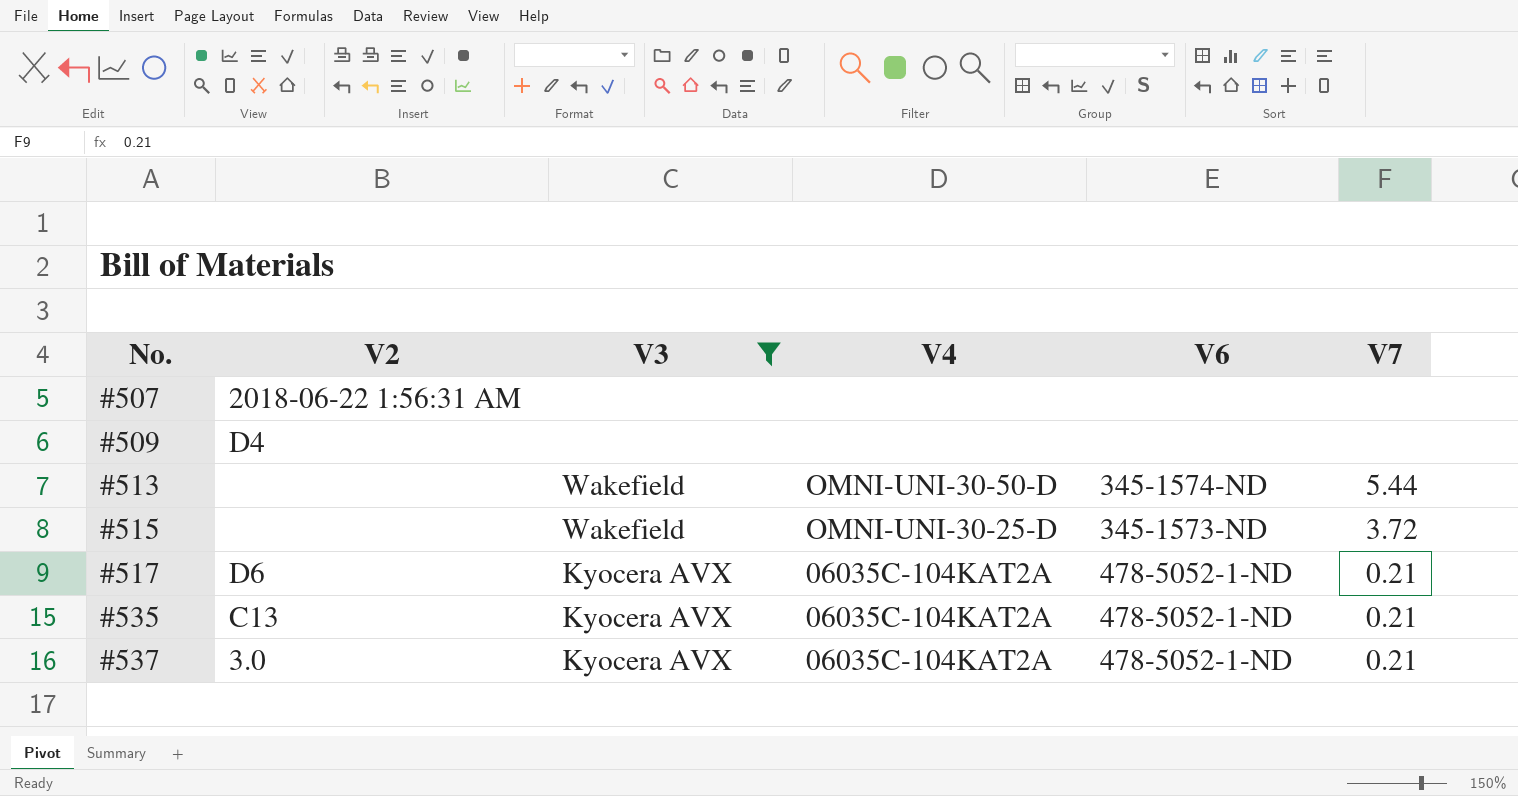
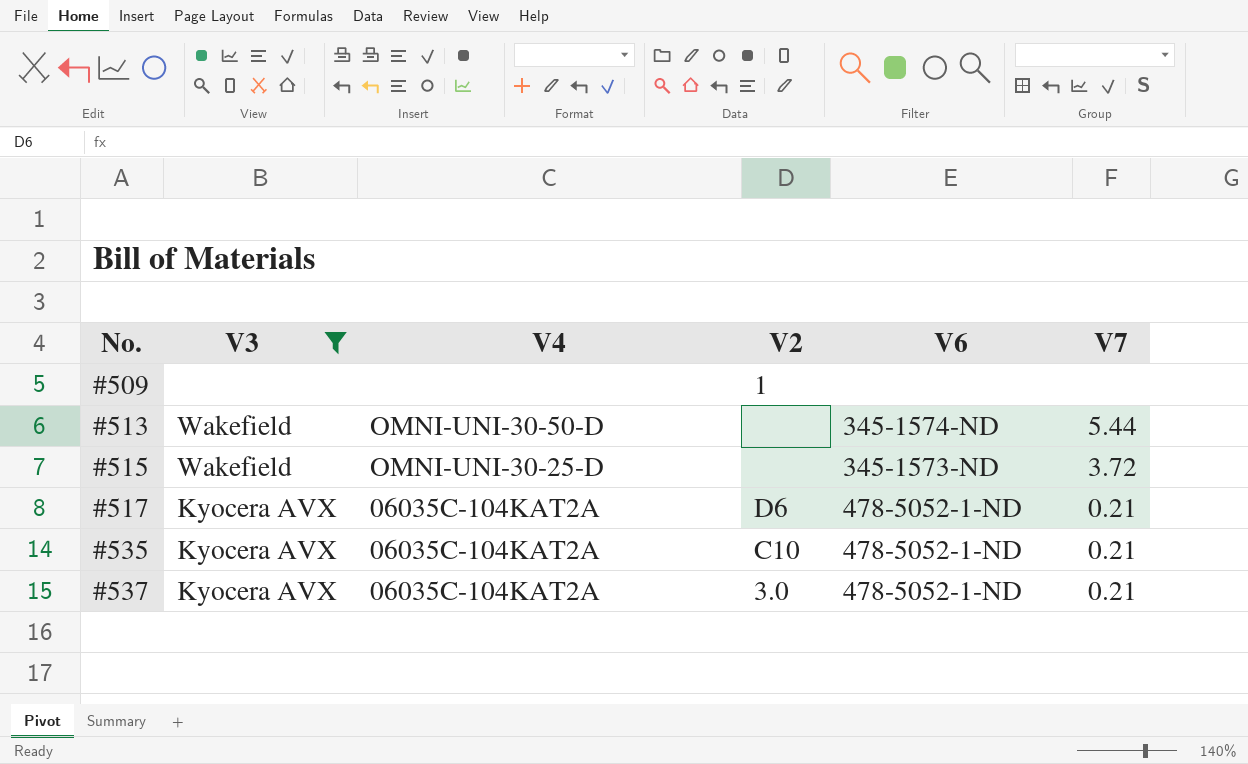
column V2 | position: 2 -> 4
row #507: 2018-06-22 1:56:31 AM | none | none | none | none -> none
#509 | V2: D4 -> 1
#535 | V2: C13 -> C10

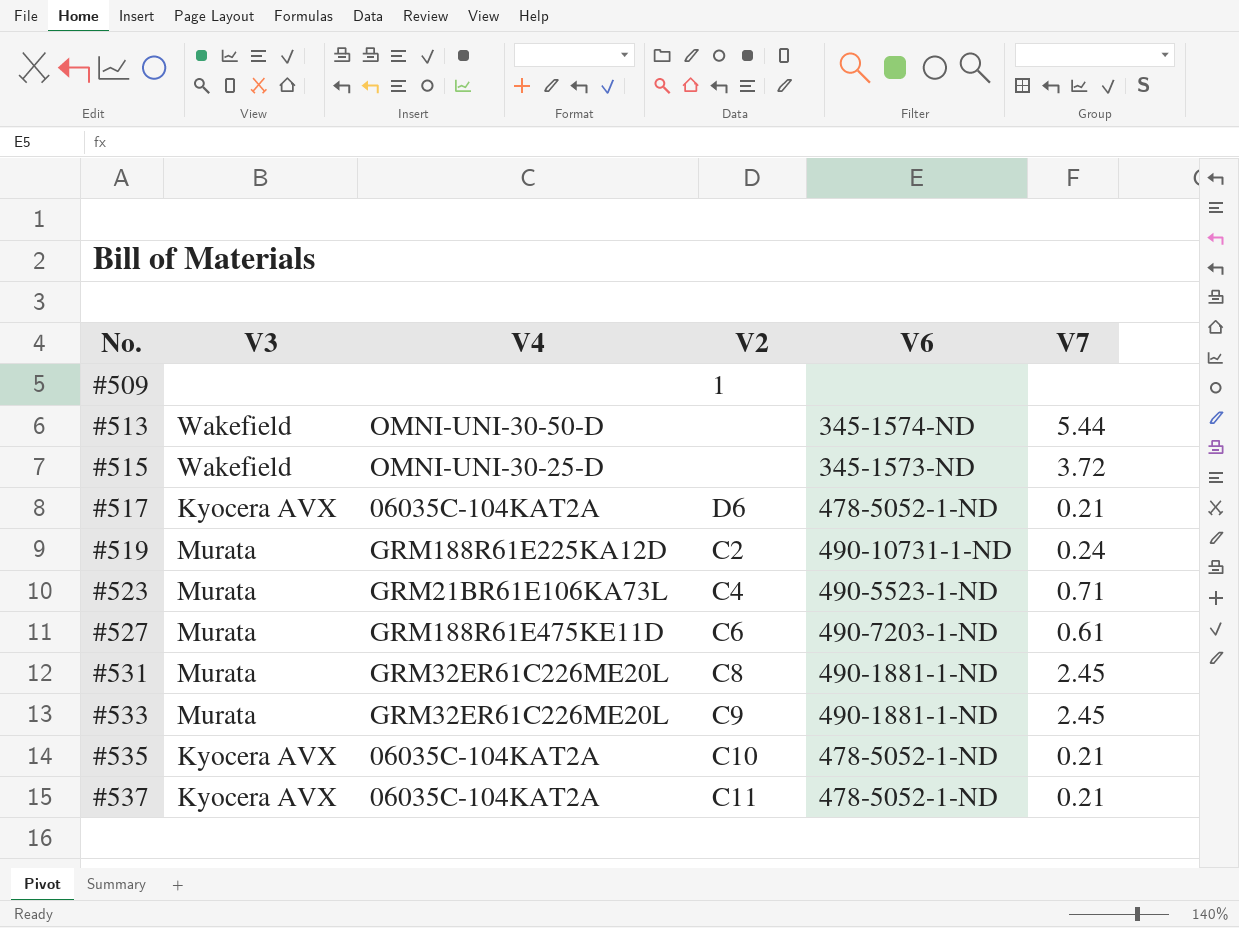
filter: V3 != Murata -> none
#537 | V2: 3.0 -> C11

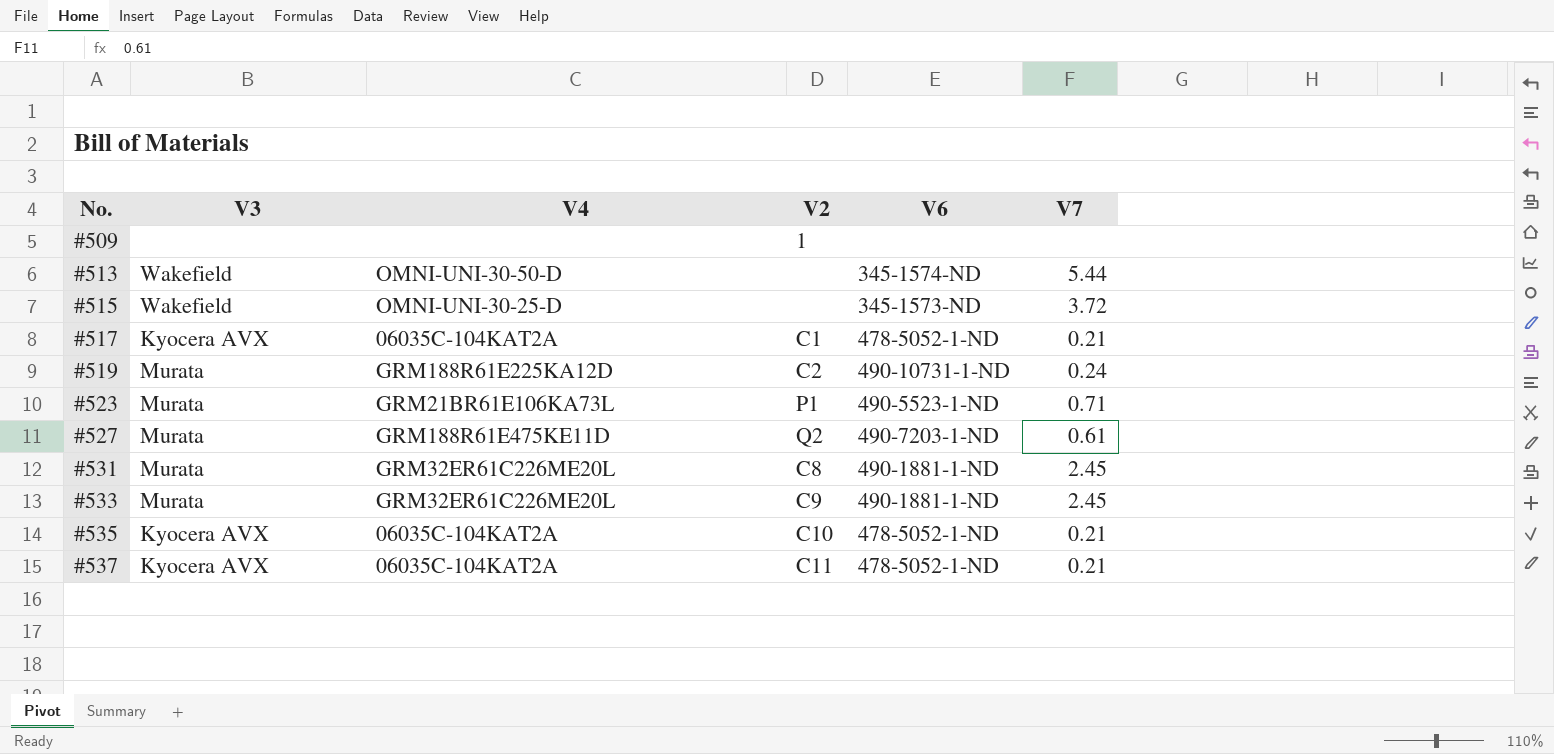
#517 | V2: D6 -> C1
#523 | V2: C4 -> P1
#527 | V2: C6 -> Q2

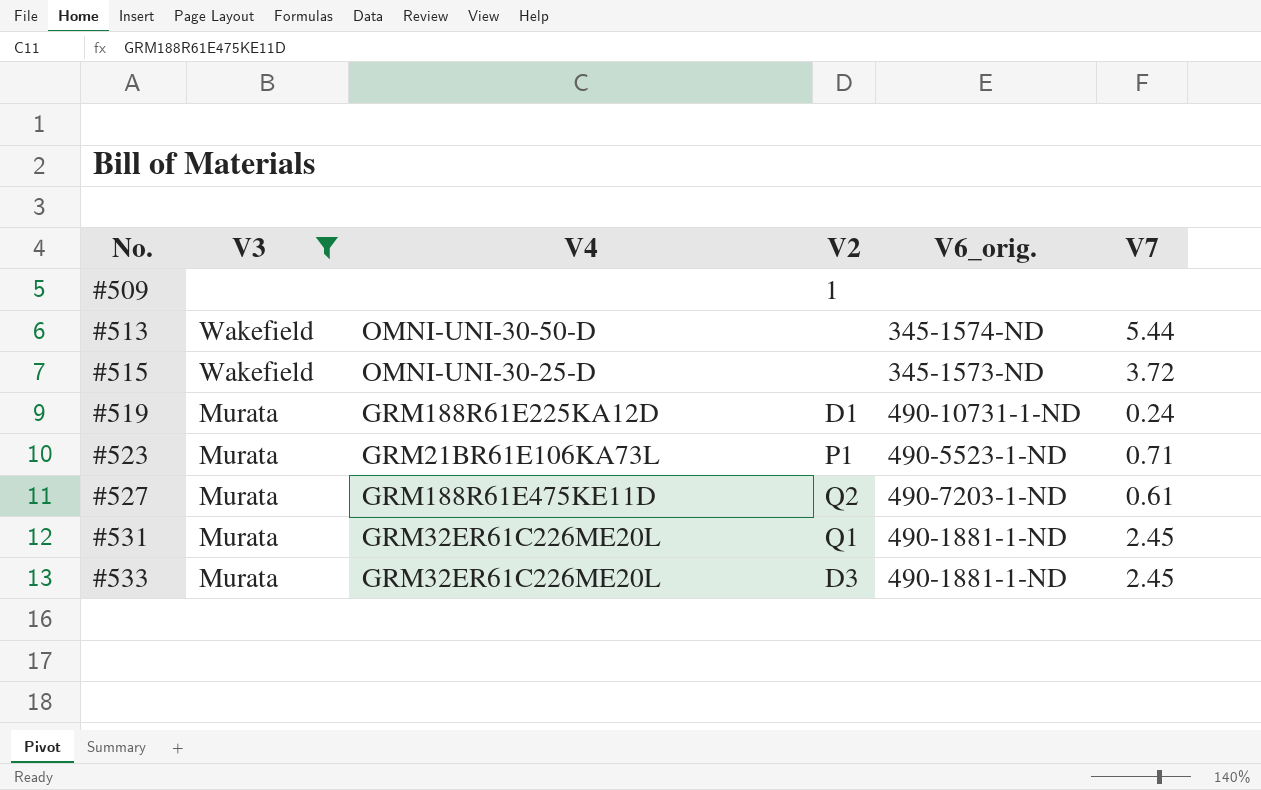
filter: none -> V3 != Kyocera AVX
column name: V6 -> V6_orig.
#519 | V2: C2 -> D1
#531 | V2: C8 -> Q1
#533 | V2: C9 -> D3

